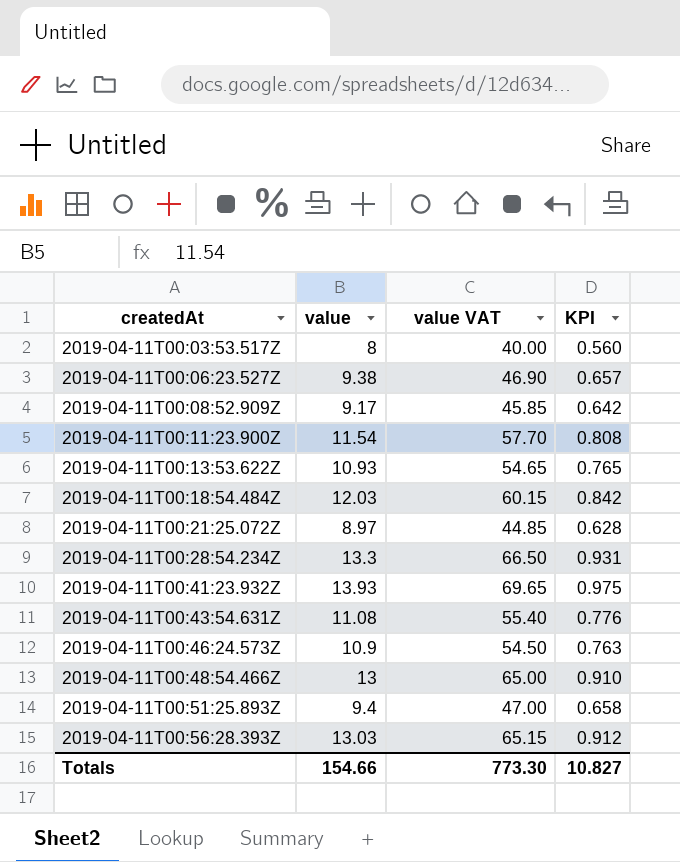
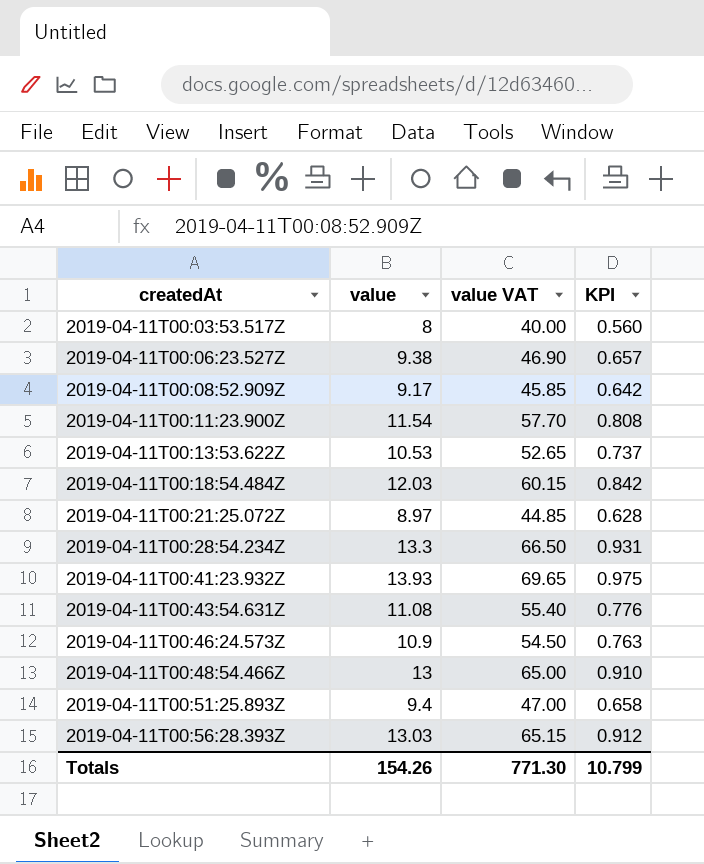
2019-04-11T00:13:53.622Z | value: 10.93 -> 10.53
2019-04-11T00:13:53.622Z | value VAT: 54.65 -> 52.65
2019-04-11T00:13:53.622Z | KPI: 0.765 -> 0.737
Totals | value: 154.66 -> 154.26
Totals | value VAT: 773.30 -> 771.30
Totals | KPI: 10.827 -> 10.799

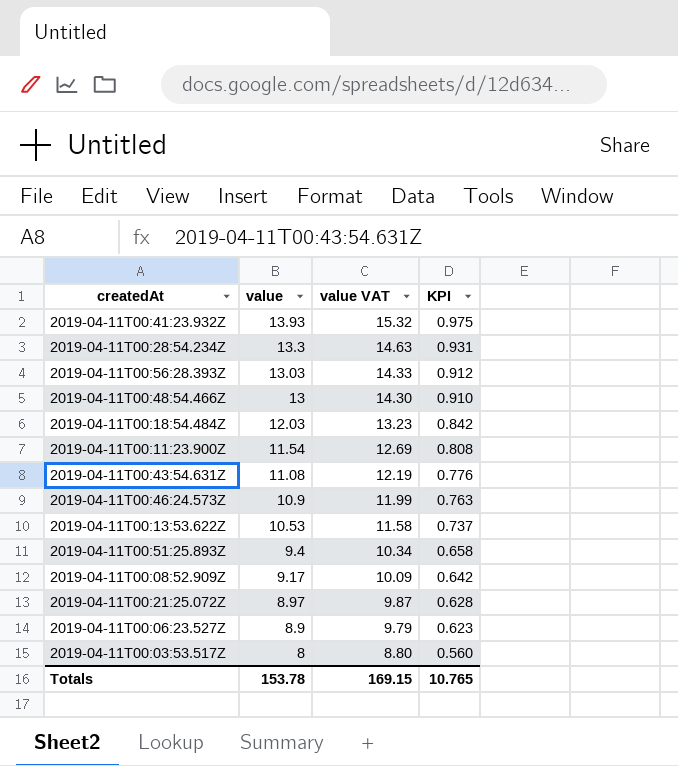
row order: createdAt ascending -> value descending
column value VAT | formula: [value] * 5 -> [value] * 1.1
2019-04-11T00:06:23.527Z | value: 9.38 -> 8.9
2019-04-11T00:06:23.527Z | KPI: 0.657 -> 0.623
Totals | value: 154.26 -> 153.78
Totals | value VAT: 771.30 -> 169.15
Totals | KPI: 10.799 -> 10.765

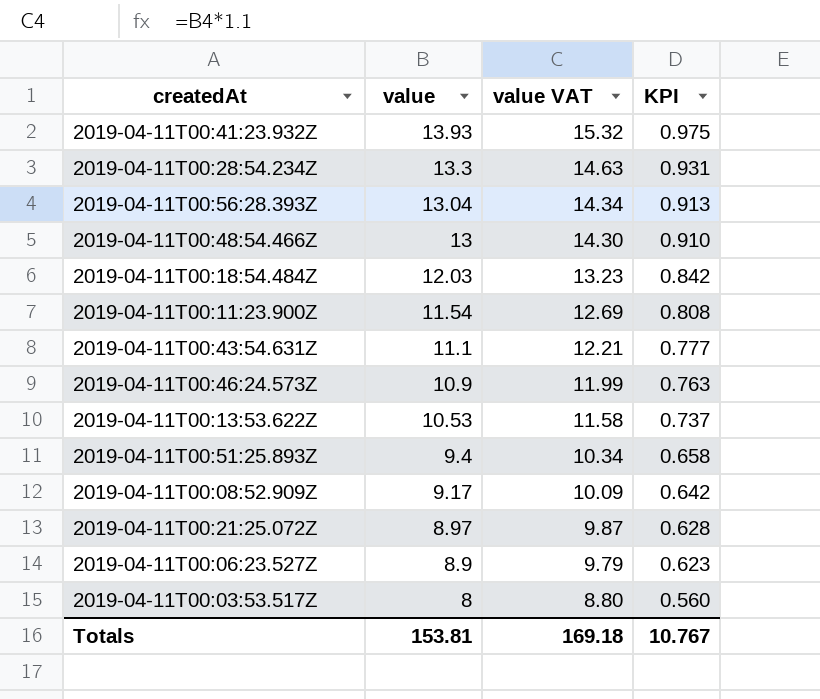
2019-04-11T00:56:28.393Z | value: 13.03 -> 13.04
2019-04-11T00:56:28.393Z | value VAT: 14.33 -> 14.34
2019-04-11T00:56:28.393Z | KPI: 0.912 -> 0.913
2019-04-11T00:43:54.631Z | value: 11.08 -> 11.1
2019-04-11T00:43:54.631Z | value VAT: 12.19 -> 12.21
2019-04-11T00:43:54.631Z | KPI: 0.776 -> 0.777
Totals | value: 153.78 -> 153.81
Totals | value VAT: 169.15 -> 169.18
Totals | KPI: 10.765 -> 10.767

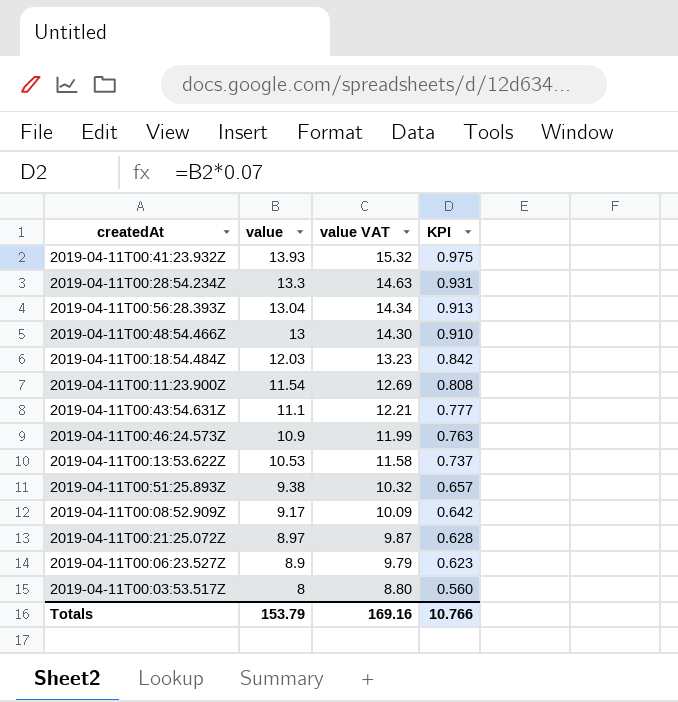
2019-04-11T00:51:25.893Z | value: 9.4 -> 9.38
2019-04-11T00:51:25.893Z | value VAT: 10.34 -> 10.32
2019-04-11T00:51:25.893Z | KPI: 0.658 -> 0.657
Totals | value: 153.81 -> 153.79
Totals | value VAT: 169.18 -> 169.16
Totals | KPI: 10.767 -> 10.766

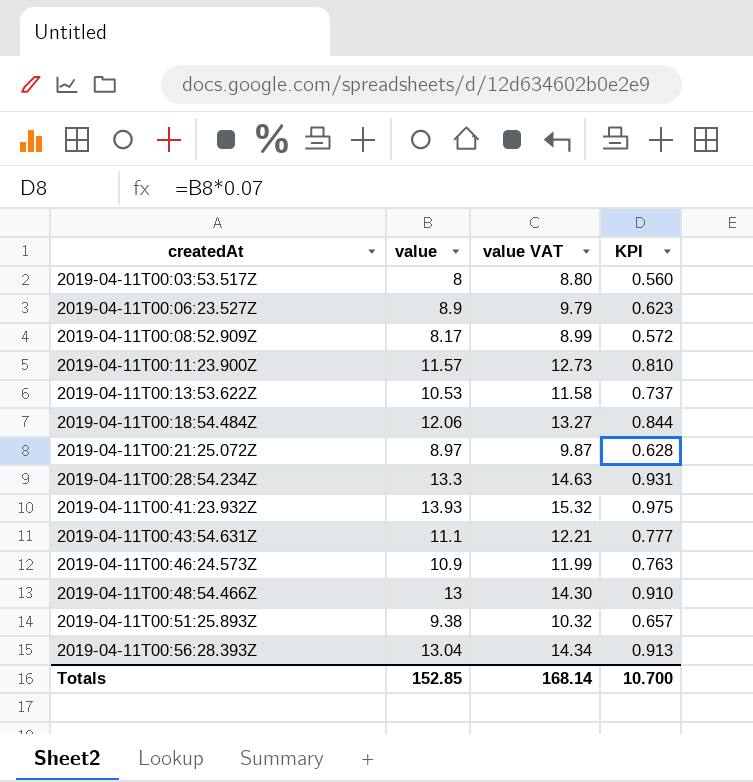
row order: value descending -> createdAt ascending
2019-04-11T00:08:52.909Z | value: 9.17 -> 8.17
2019-04-11T00:08:52.909Z | value VAT: 10.09 -> 8.99
2019-04-11T00:08:52.909Z | KPI: 0.642 -> 0.572
2019-04-11T00:11:23.900Z | value: 11.54 -> 11.57
2019-04-11T00:11:23.900Z | value VAT: 12.69 -> 12.73
2019-04-11T00:11:23.900Z | KPI: 0.808 -> 0.810
2019-04-11T00:18:54.484Z | value: 12.03 -> 12.06
2019-04-11T00:18:54.484Z | value VAT: 13.23 -> 13.27
2019-04-11T00:18:54.484Z | KPI: 0.842 -> 0.844
Totals | value: 153.79 -> 152.85
Totals | value VAT: 169.16 -> 168.14
Totals | KPI: 10.766 -> 10.700

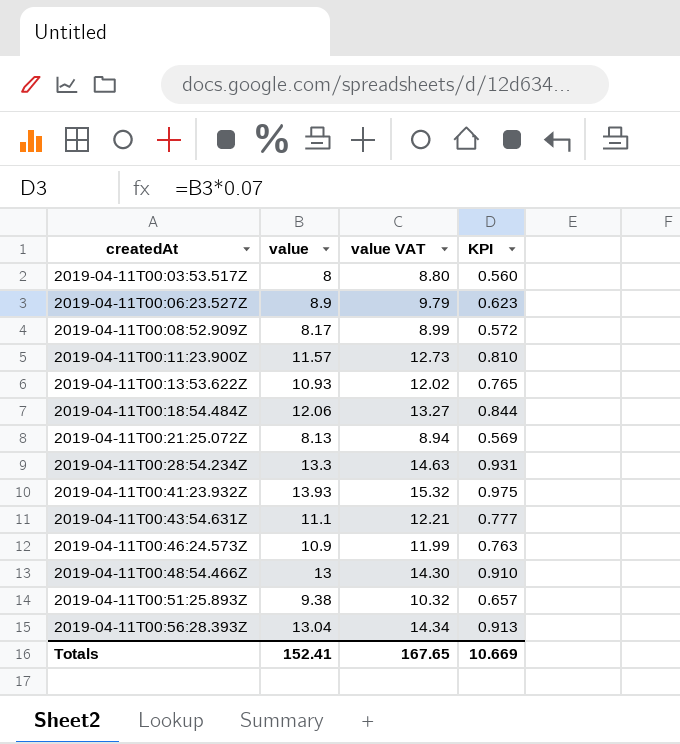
2019-04-11T00:13:53.622Z | value: 10.53 -> 10.93
2019-04-11T00:13:53.622Z | value VAT: 11.58 -> 12.02
2019-04-11T00:13:53.622Z | KPI: 0.737 -> 0.765
2019-04-11T00:21:25.072Z | value: 8.97 -> 8.13
2019-04-11T00:21:25.072Z | value VAT: 9.87 -> 8.94
2019-04-11T00:21:25.072Z | KPI: 0.628 -> 0.569
Totals | value: 152.85 -> 152.41
Totals | value VAT: 168.14 -> 167.65
Totals | KPI: 10.700 -> 10.669

